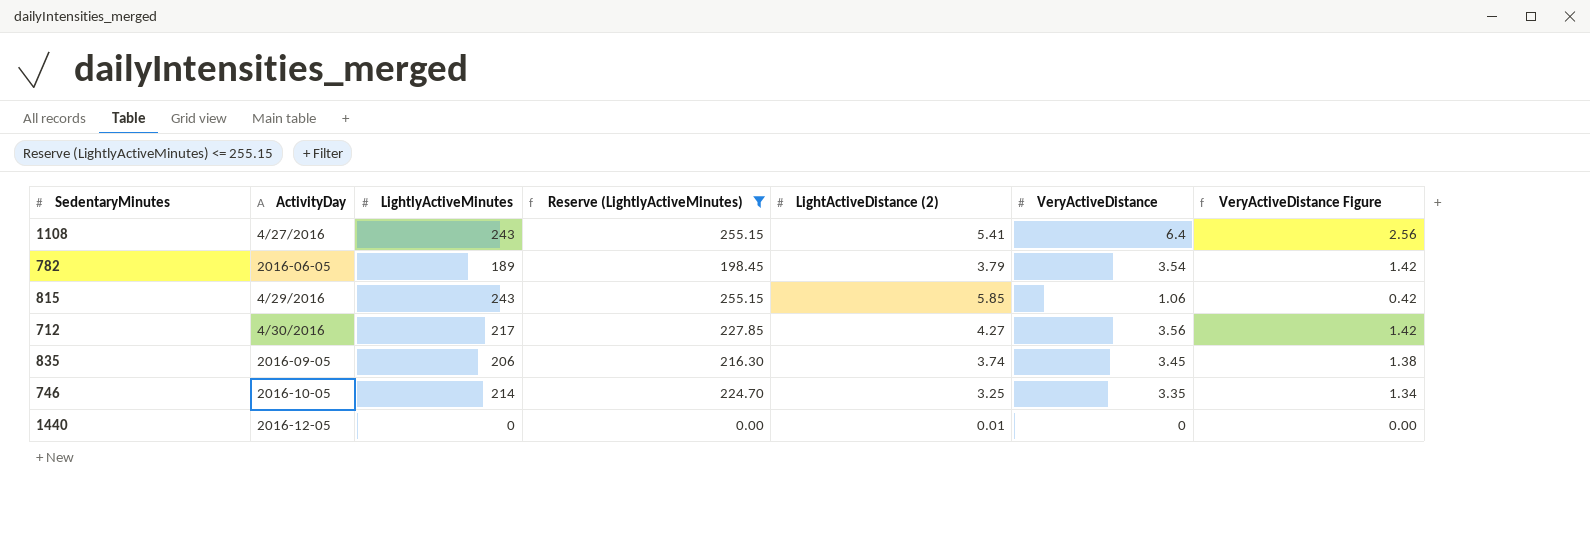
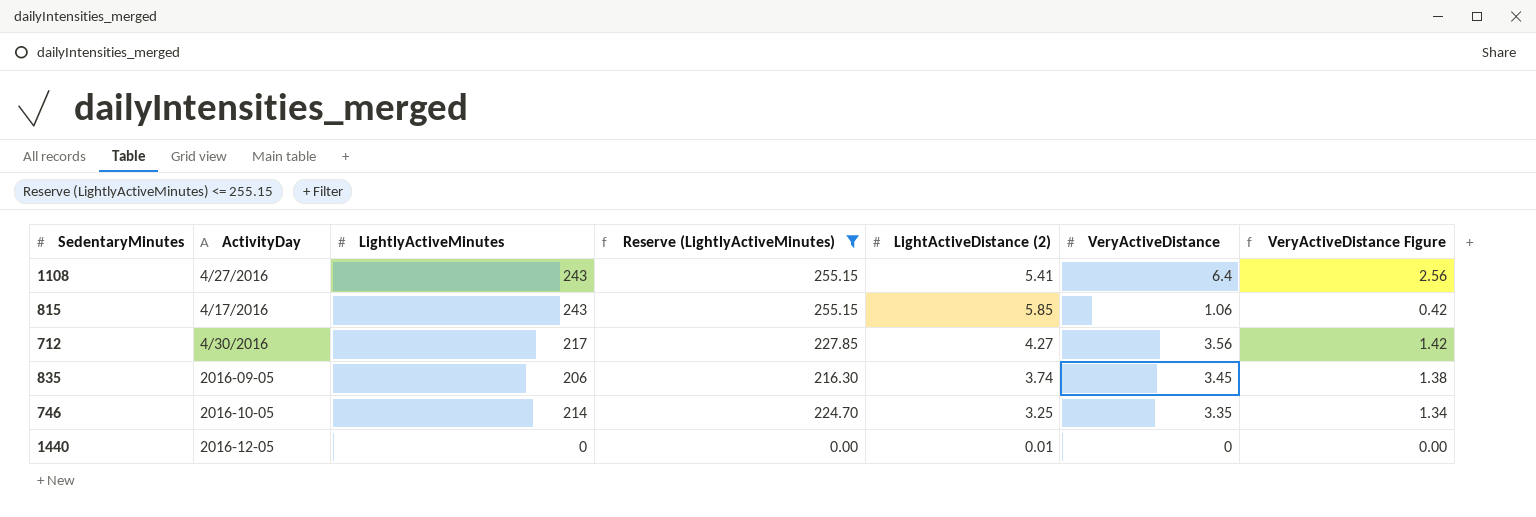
row 782: 2016-06-05 | 189 | 198.45 | 3.79 | 3.54 | 1.42 -> none
815 | ActivityDay: 4/29/2016 -> 4/17/2016

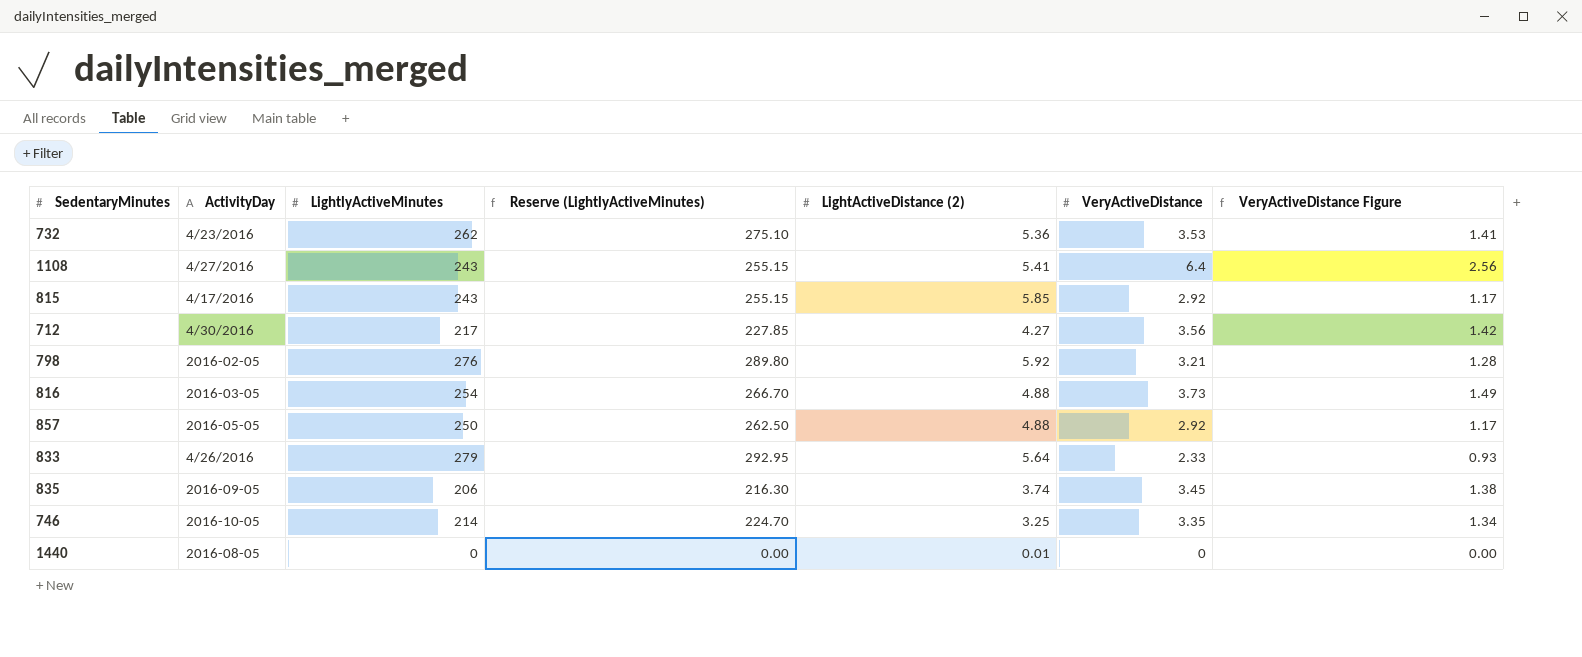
filter: Reserve (LightlyActiveMinutes) <= 255.15 -> none
815 | VeryActiveDistance: 1.06 -> 2.92
815 | VeryActiveDistance Figure: 0.42 -> 1.17
1440 | ActivityDay: 2016-12-05 -> 2016-08-05

